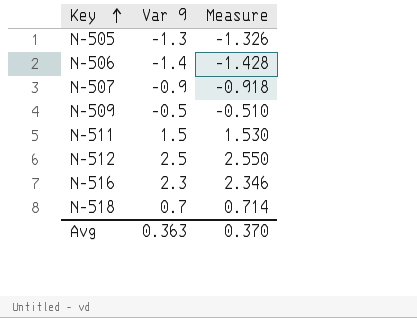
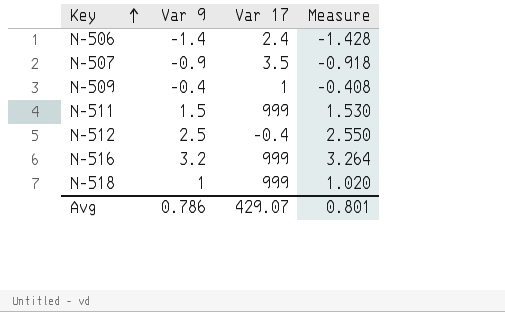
column Var 17 | position: none -> 3
row N-505: -1.3 | -1.326 -> none
N-509 | Var 9: -0.5 -> -0.4
N-509 | Measure: -0.510 -> -0.408
N-516 | Var 9: 2.3 -> 3.2
N-516 | Measure: 2.346 -> 3.264
N-518 | Var 9: 0.7 -> 1
N-518 | Measure: 0.714 -> 1.020
Avg | Var 9: 0.363 -> 0.786
Avg | Measure: 0.370 -> 0.801

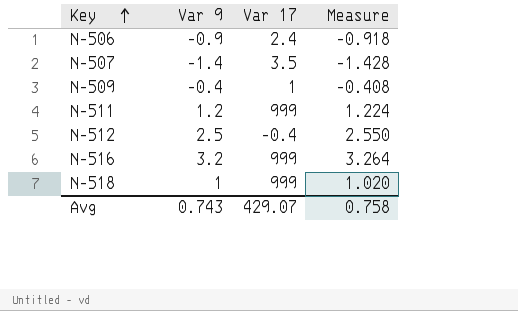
N-506 | Var 9: -1.4 -> -0.9
N-506 | Measure: -1.428 -> -0.918
N-507 | Var 9: -0.9 -> -1.4
N-507 | Measure: -0.918 -> -1.428
N-511 | Var 9: 1.5 -> 1.2
N-511 | Measure: 1.530 -> 1.224
Avg | Var 9: 0.786 -> 0.743
Avg | Measure: 0.801 -> 0.758

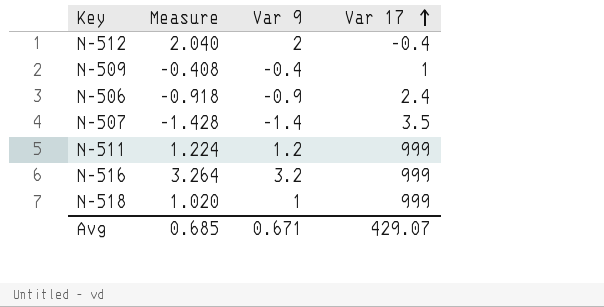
row order: Key ascending -> Var 17 ascending
column Measure | position: 4 -> 2
N-512 | Measure: 2.550 -> 2.040
N-512 | Var 9: 2.5 -> 2
Avg | Measure: 0.758 -> 0.685
Avg | Var 9: 0.743 -> 0.671

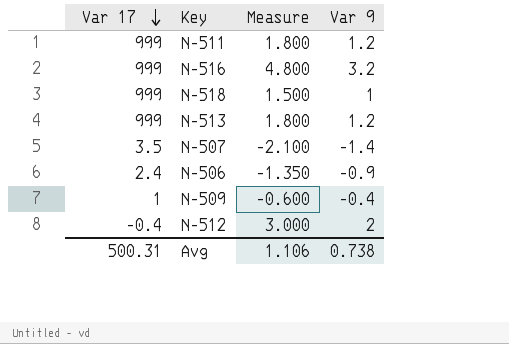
row order: Var 17 ascending -> Var 17 descending
column Var 17 | position: 4 -> 1
column Measure | formula: [Var 9] * 1.02 -> [Var 9] * 1.5
row N-513: none -> 999 | 1.800 | 1.2
Avg | Var 17: 429.07 -> 500.31
Avg | Measure: 0.685 -> 1.106
Avg | Var 9: 0.671 -> 0.738

